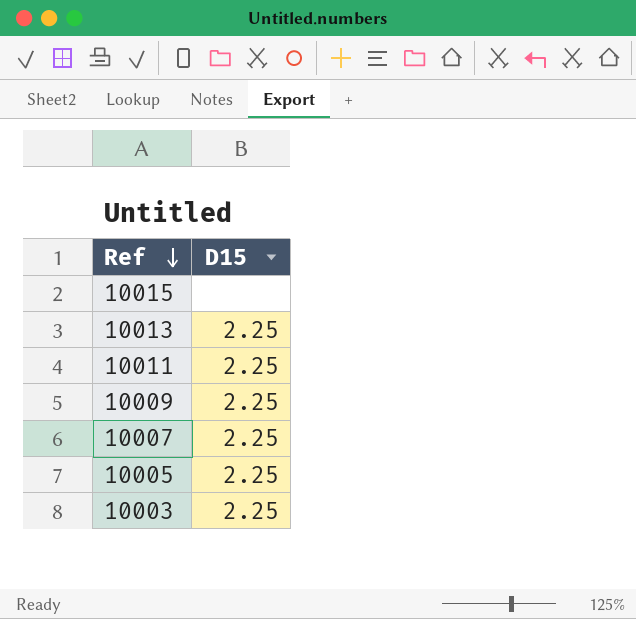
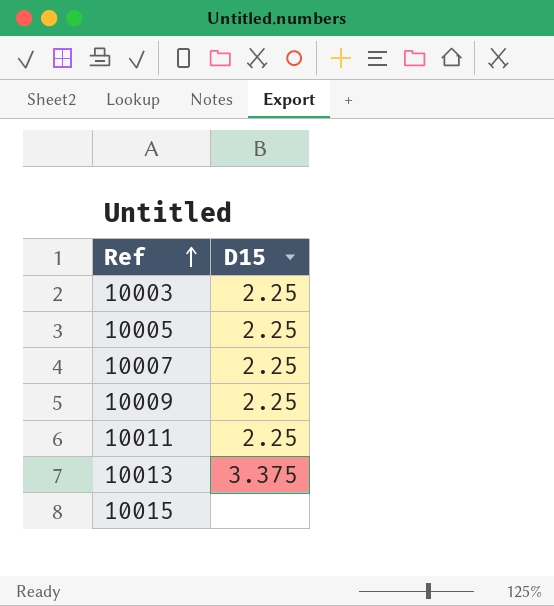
row order: Ref descending -> Ref ascending
10013 | D15: 2.25 -> 3.375

